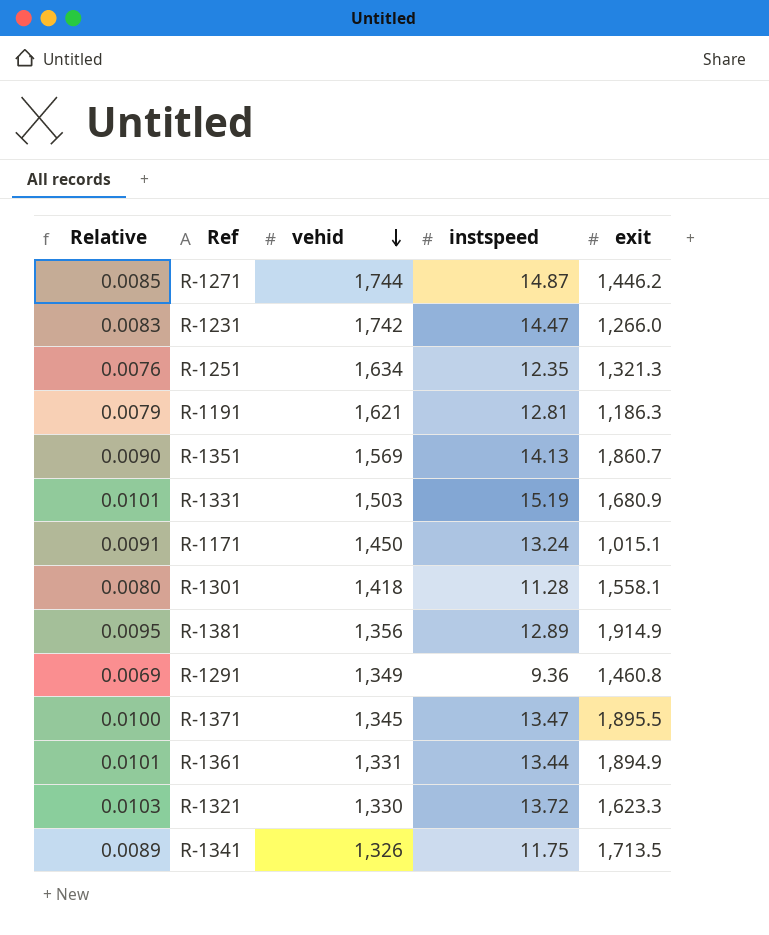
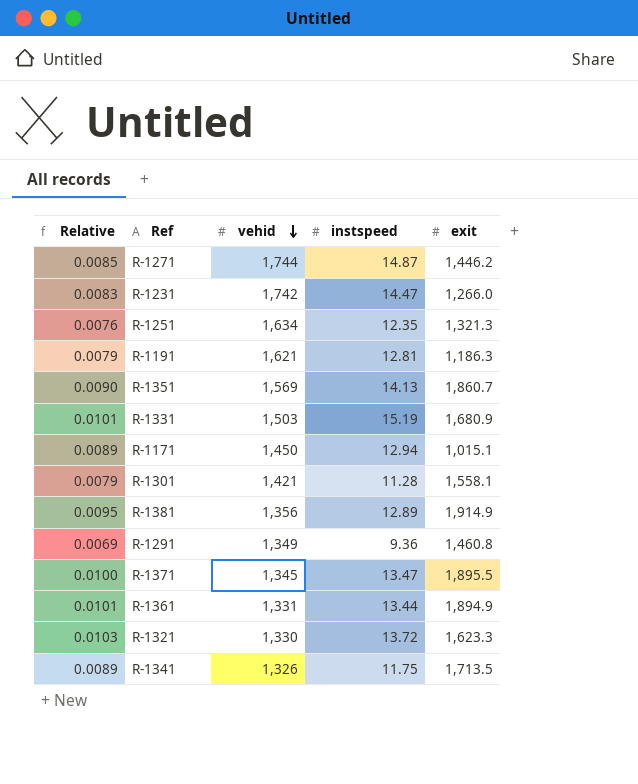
R-1171 | Relative: 0.0091 -> 0.0089
R-1171 | instspeed: 13.24 -> 12.94
R-1301 | Relative: 0.0080 -> 0.0079
R-1301 | vehid: 1,418 -> 1,421

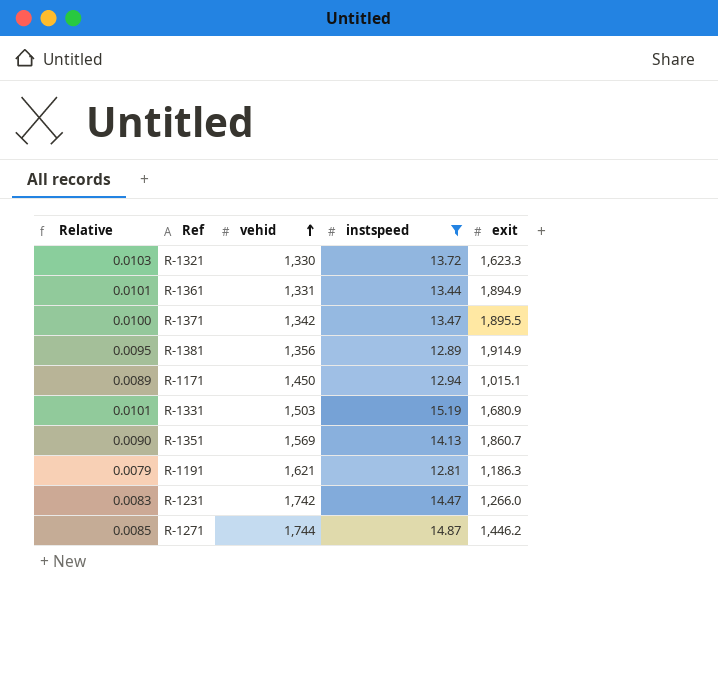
filter: none -> instspeed >= 12.81
row order: vehid descending -> vehid ascending
R-1371 | vehid: 1,345 -> 1,342

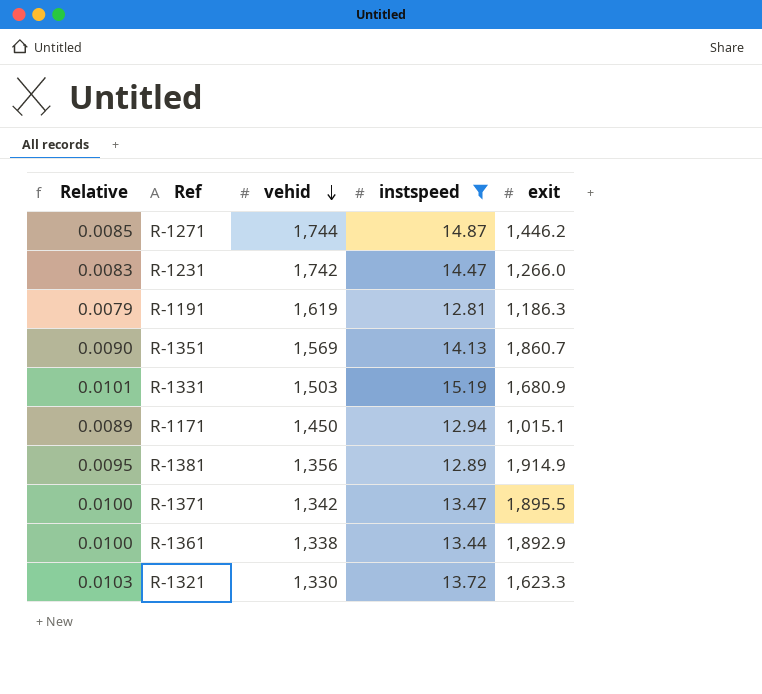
row order: vehid ascending -> vehid descending
R-1191 | vehid: 1,621 -> 1,619
R-1361 | Relative: 0.0101 -> 0.0100
R-1361 | vehid: 1,331 -> 1,338
R-1361 | exit: 1,894.9 -> 1,892.9

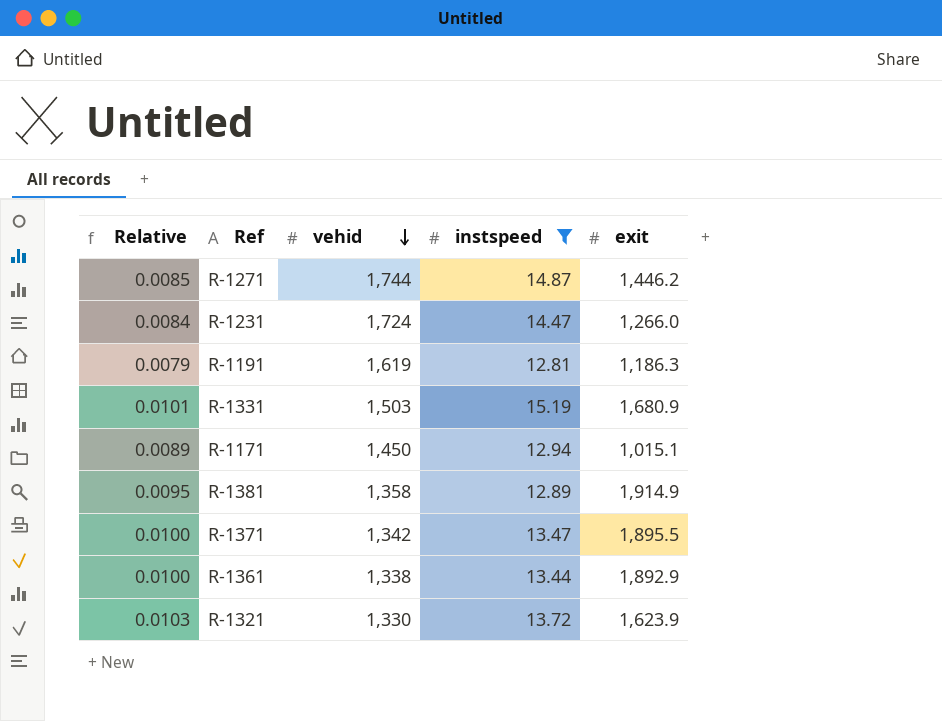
row R-1351: 0.0090 | 1,569 | 14.13 | 1,860.7 -> none
R-1231 | Relative: 0.0083 -> 0.0084
R-1231 | vehid: 1,742 -> 1,724
R-1381 | vehid: 1,356 -> 1,358
R-1321 | exit: 1,623.3 -> 1,623.9

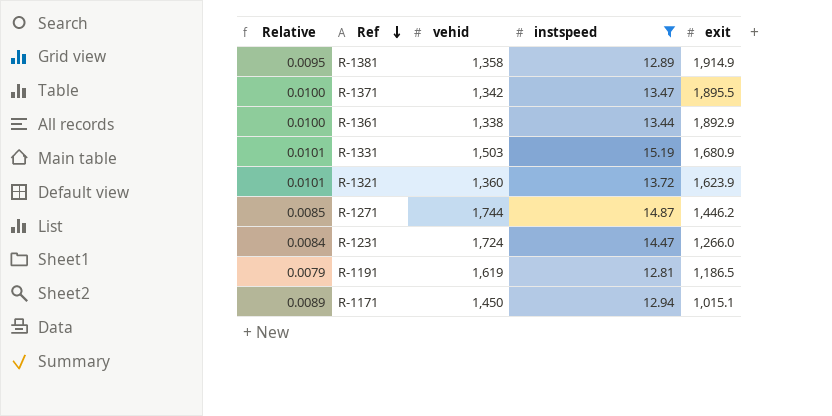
row order: vehid descending -> Ref descending
R-1321 | Relative: 0.0103 -> 0.0101
R-1321 | vehid: 1,330 -> 1,360
R-1191 | exit: 1,186.3 -> 1,186.5

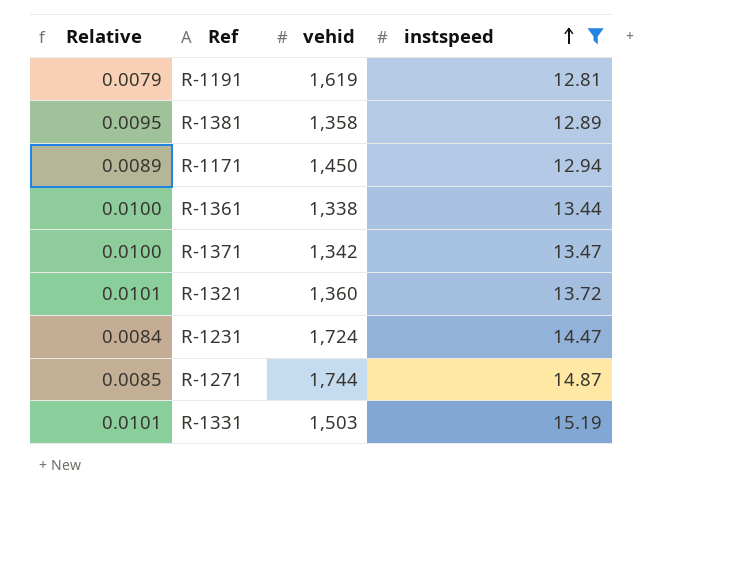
row order: Ref descending -> instspeed ascending
column exit | position: 5 -> none

